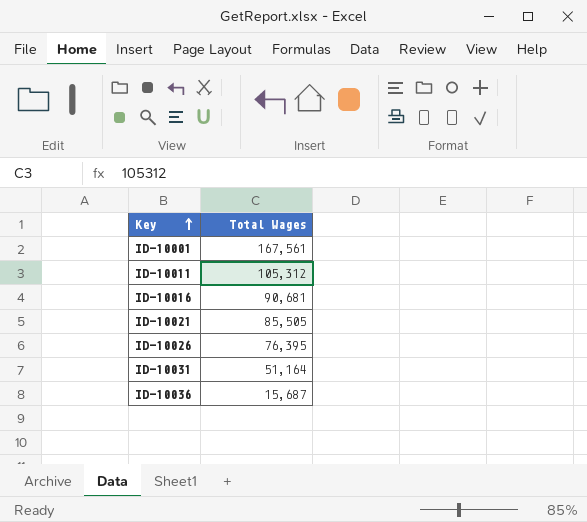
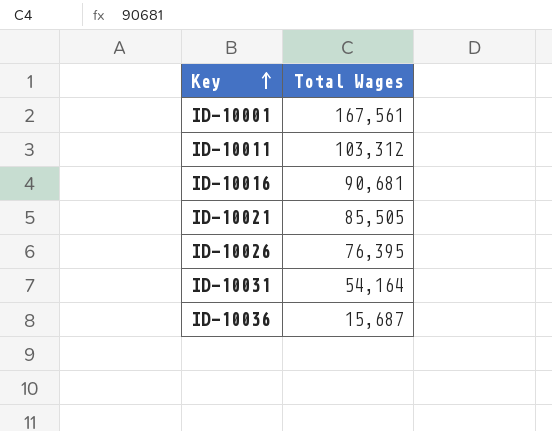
ID-10011 | Total Wages: 105,312 -> 103,312
ID-10031 | Total Wages: 51,164 -> 54,164

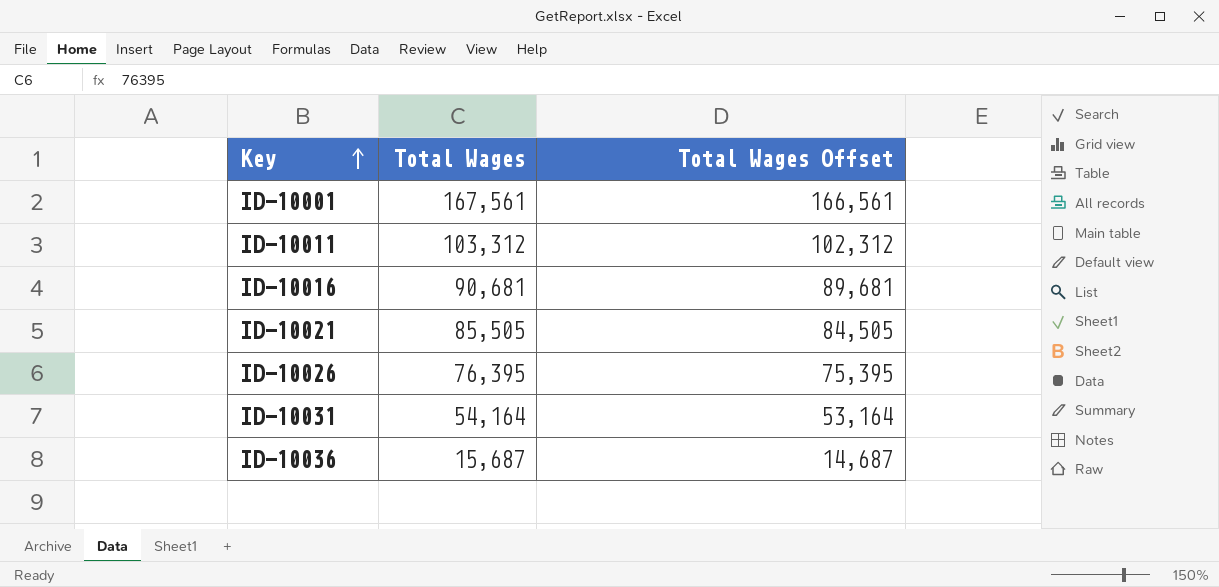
column Total Wages Offset | formula: none -> [Total Wages] - 1000

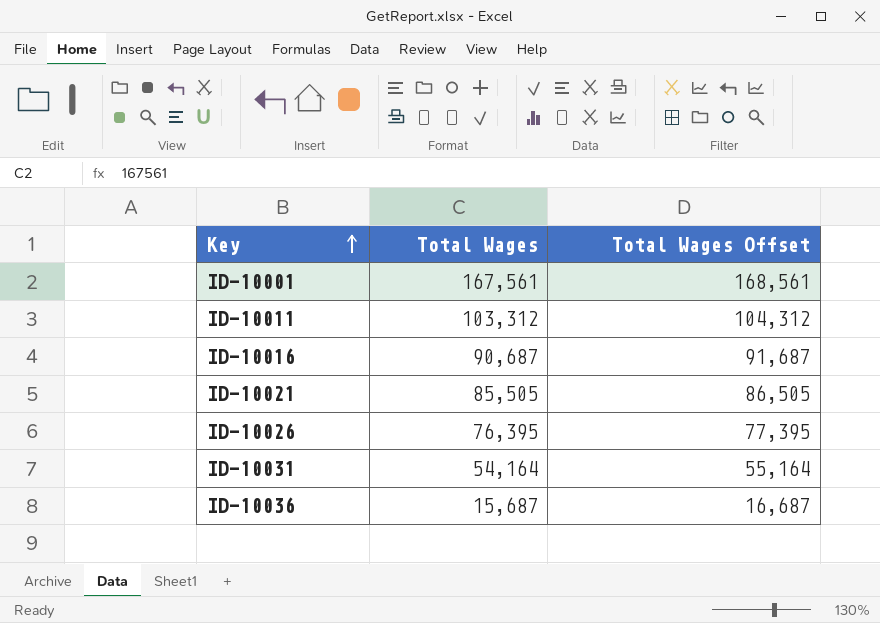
column Total Wages Offset | formula: [Total Wages] - 1000 -> [Total Wages] + 1000
ID-10016 | Total Wages: 90,681 -> 90,687

